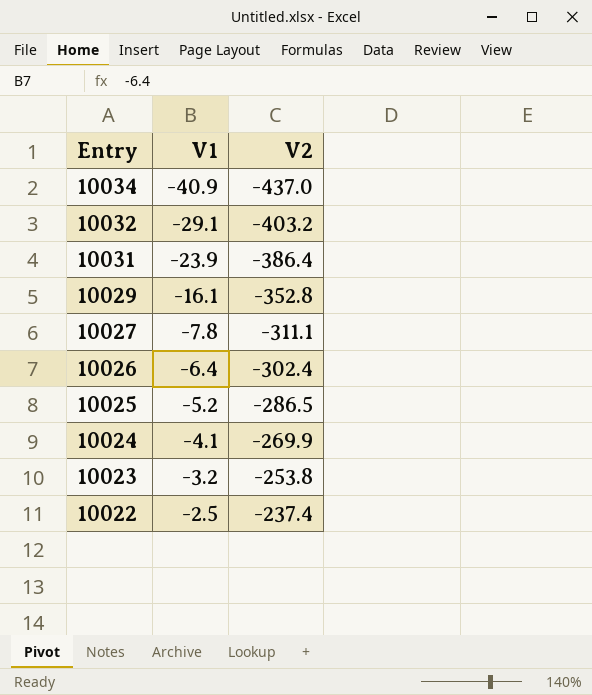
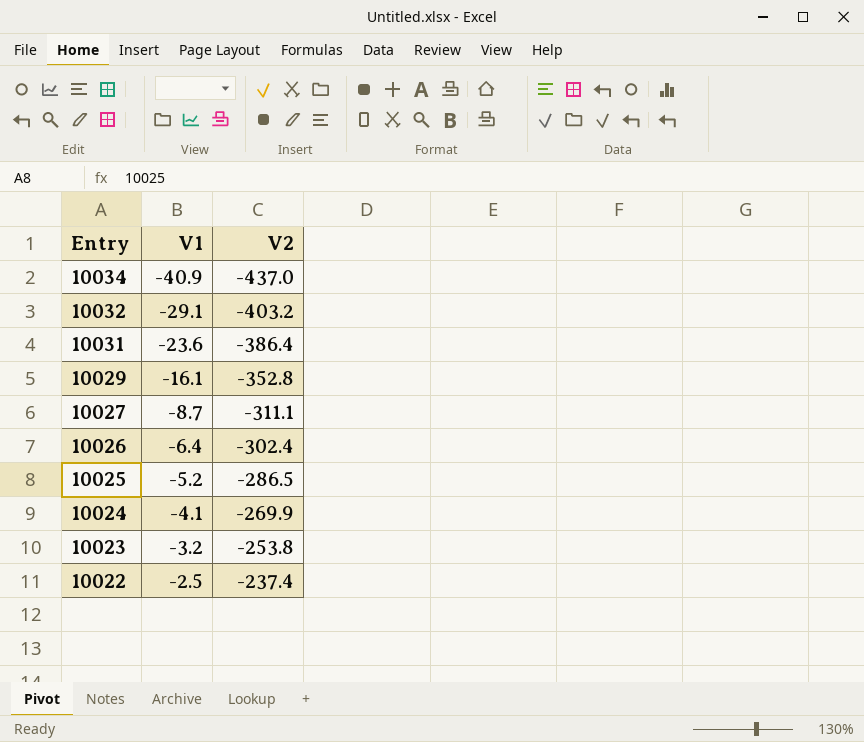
10031 | V1: -23.9 -> -23.6
10027 | V1: -7.8 -> -8.7

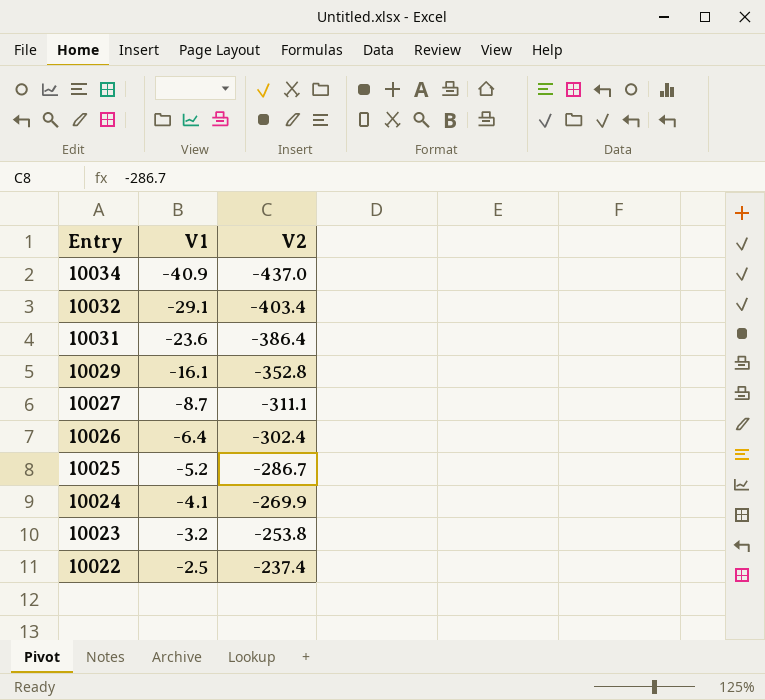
10032 | V2: -403.2 -> -403.4
10025 | V2: -286.5 -> -286.7

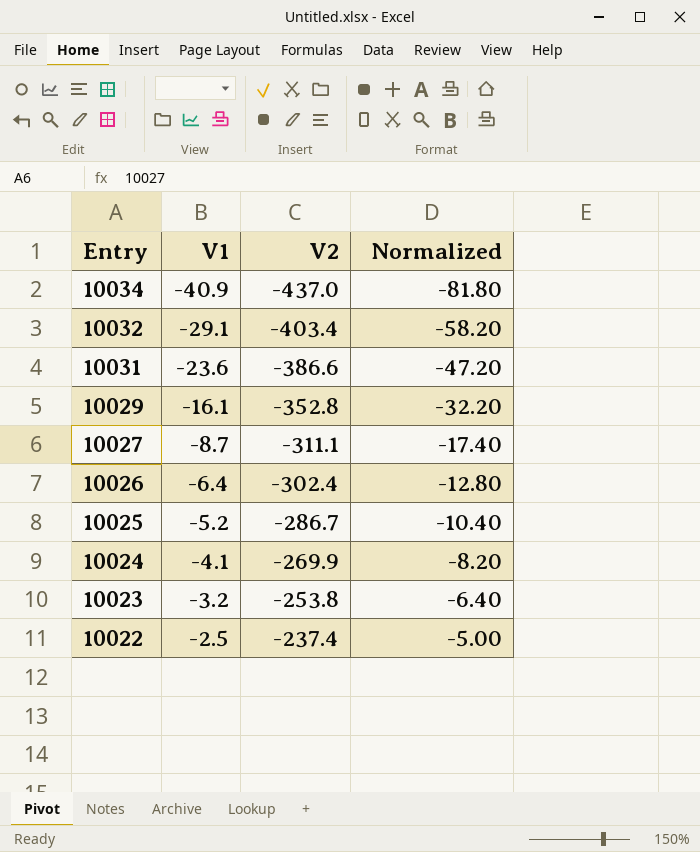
column Normalized | formula: none -> [V1] * 2
10031 | V2: -386.4 -> -386.6

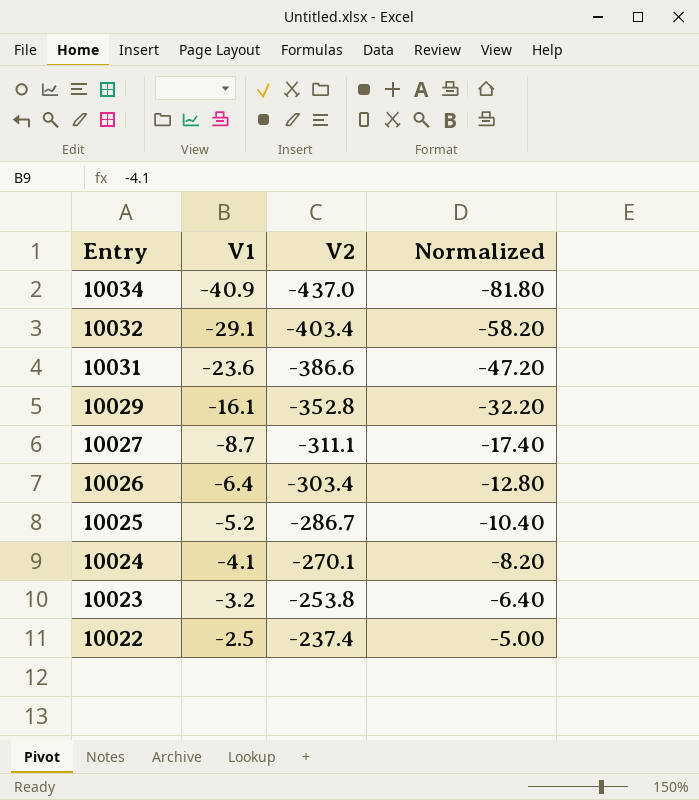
10026 | V2: -302.4 -> -303.4
10024 | V2: -269.9 -> -270.1

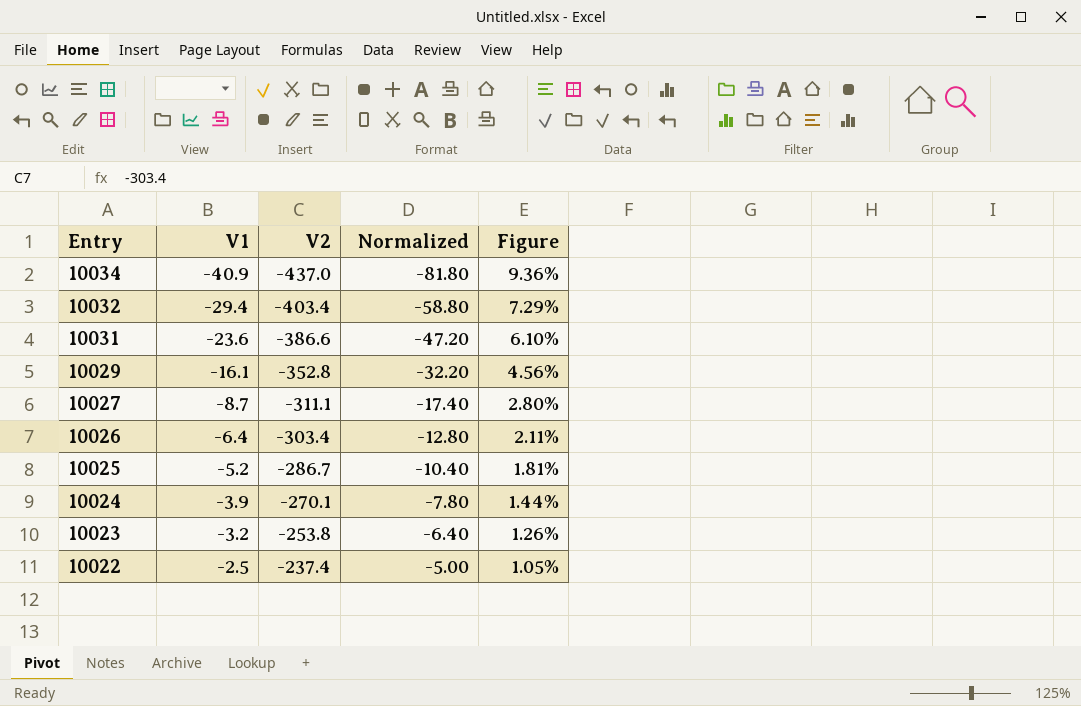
column Figure | formula: none -> [V1] / [V2]
10032 | V1: -29.1 -> -29.4
10032 | Normalized: -58.20 -> -58.80
10024 | V1: -4.1 -> -3.9
10024 | Normalized: -8.20 -> -7.80

